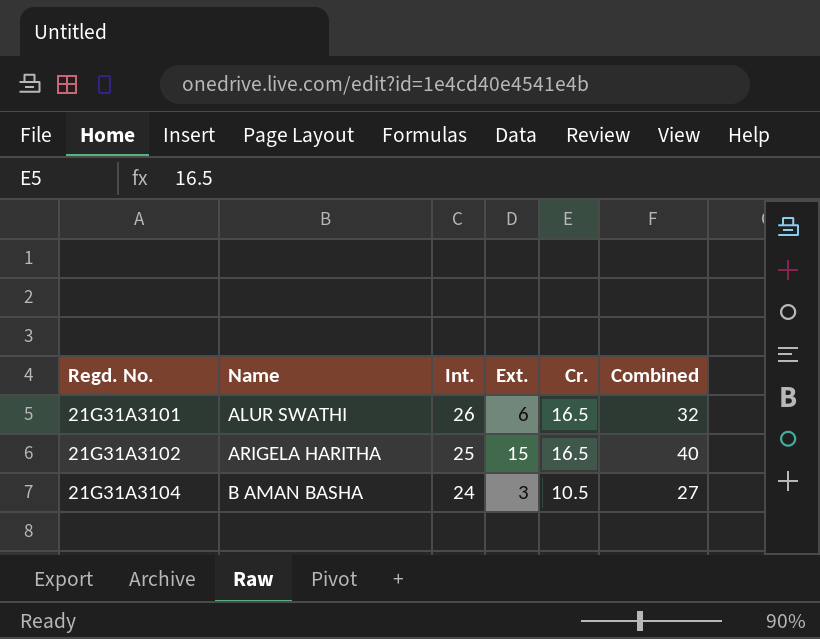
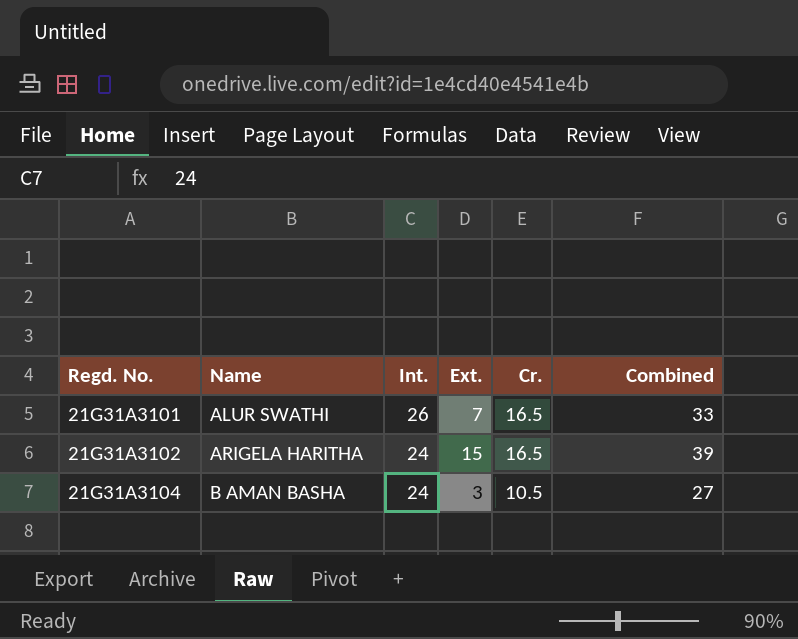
21G31A3101 | Ext.: 6 -> 7
21G31A3101 | Combined: 32 -> 33
21G31A3102 | Int.: 25 -> 24
21G31A3102 | Combined: 40 -> 39

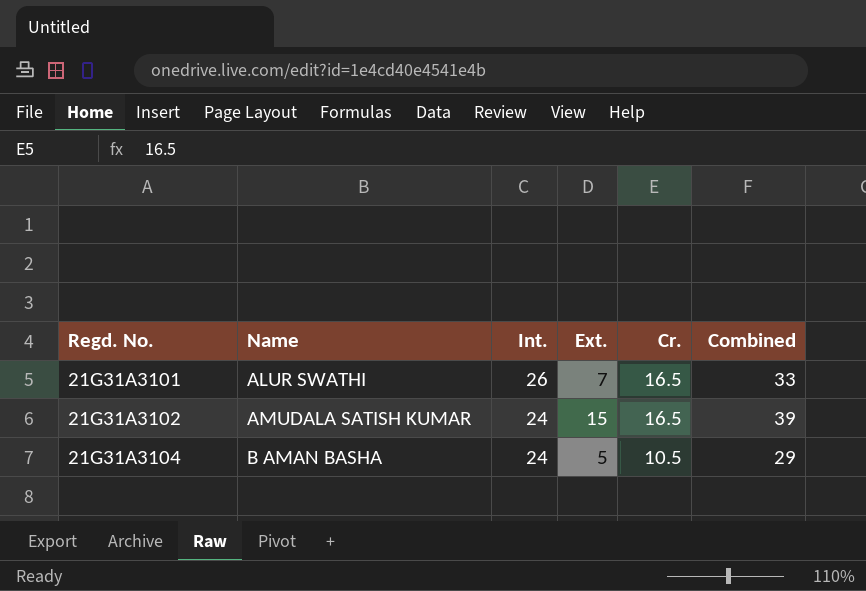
21G31A3102 | Name: ARIGELA HARITHA -> AMUDALA SATISH KUMAR
21G31A3104 | Ext.: 3 -> 5
21G31A3104 | Combined: 27 -> 29

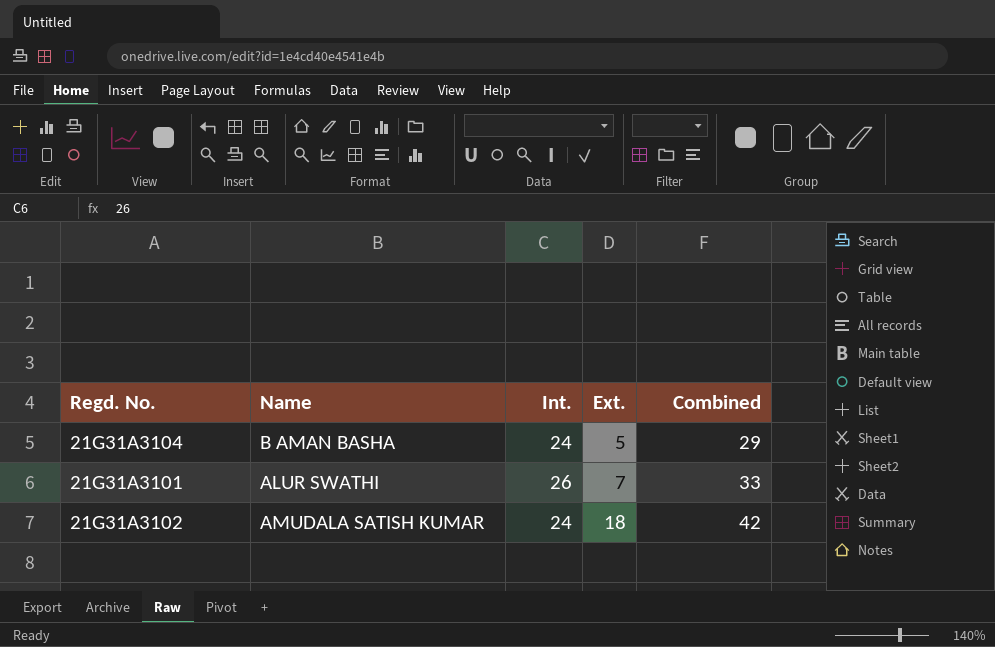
row order: Regd. No. ascending -> Ext. ascending
column Cr. | position: 5 -> none
21G31A3102 | Ext.: 15 -> 18
21G31A3102 | Combined: 39 -> 42

